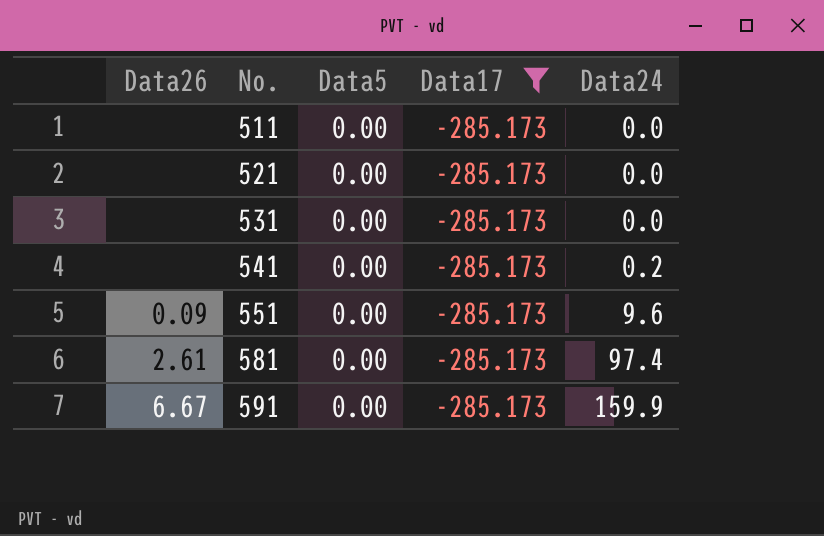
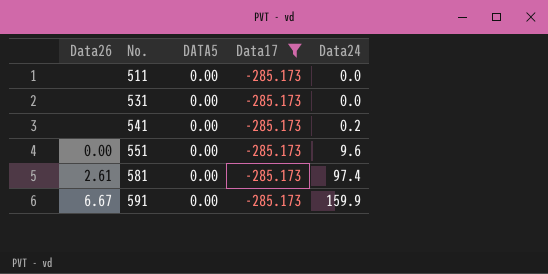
column name: Data5 -> DATA5
row 521: none | 0.00 | -285.173 | 0.0 -> none
551 | Data26: 0.09 -> 0.00

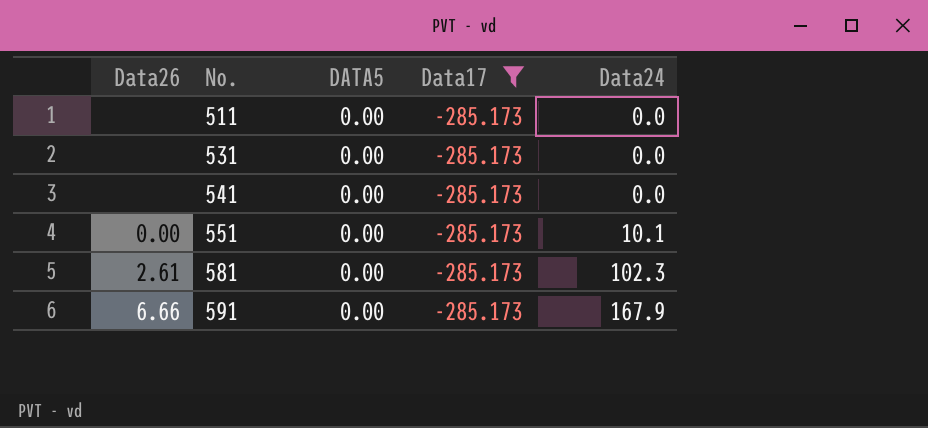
541 | Data24: 0.2 -> 0.0
551 | Data24: 9.6 -> 10.1
581 | Data24: 97.4 -> 102.3
591 | Data26: 6.67 -> 6.66
591 | Data24: 159.9 -> 167.9

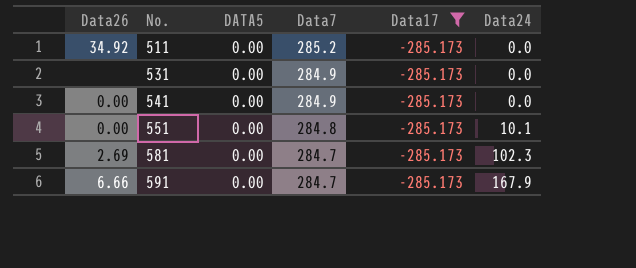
column Data7 | position: none -> 4
511 | Data26: none -> 34.92
541 | Data26: none -> 0.00
581 | Data26: 2.61 -> 2.69

